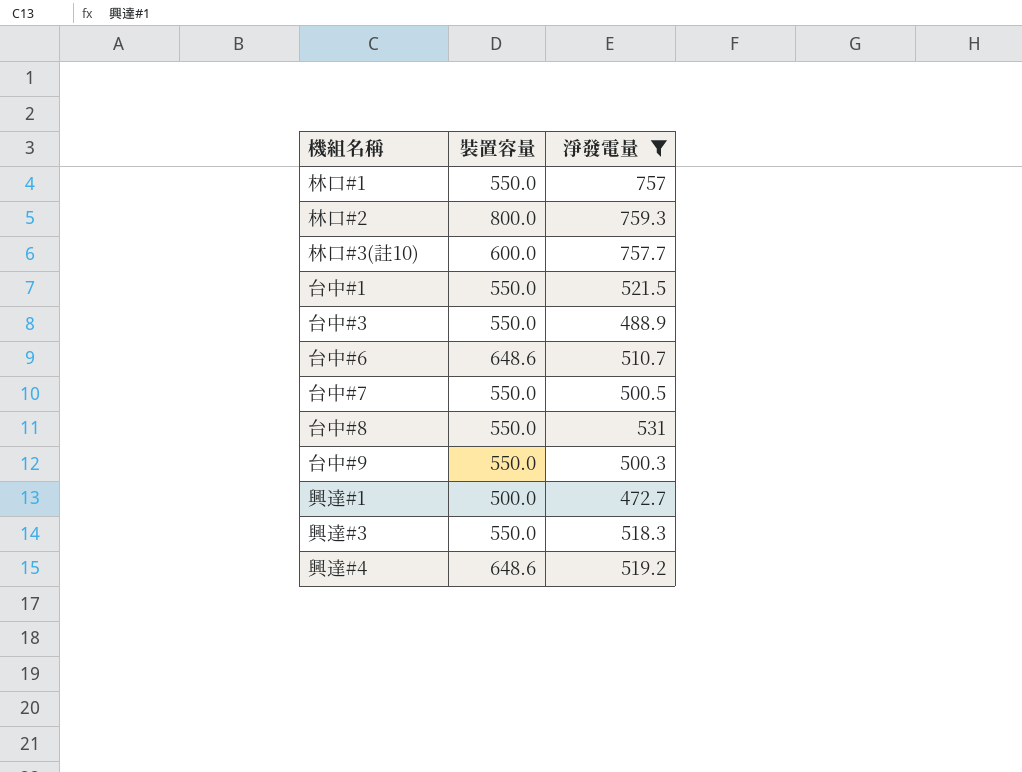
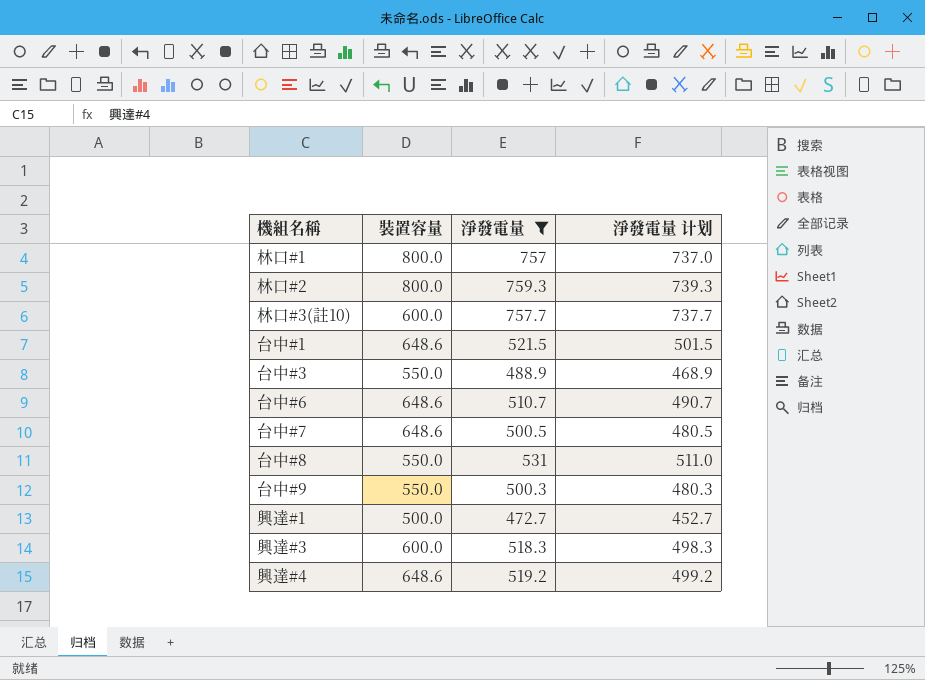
column 淨發電量 计划 | formula: none -> [淨發電量] - 20
林口#1 | 裝置容量: 550.0 -> 800.0
台中#1 | 裝置容量: 550.0 -> 648.6
台中#7 | 裝置容量: 550.0 -> 648.6
興達#3 | 裝置容量: 550.0 -> 600.0

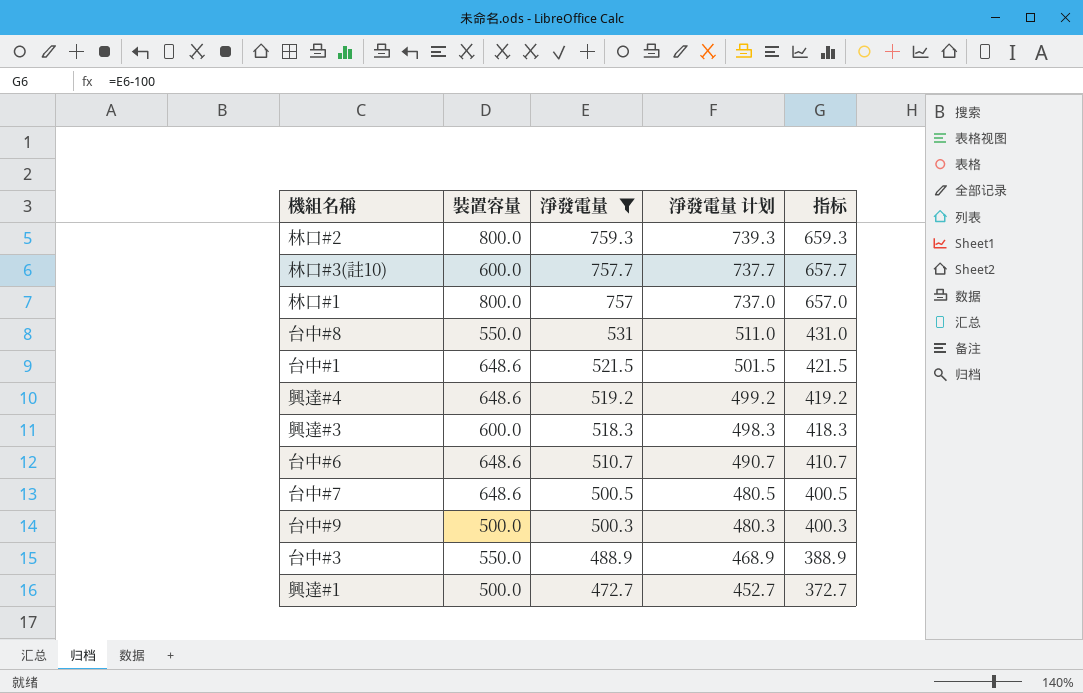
row order: none -> 淨發電量 descending
column 指标 | formula: none -> [淨發電量] - 100
台中#9 | 裝置容量: 550.0 -> 500.0

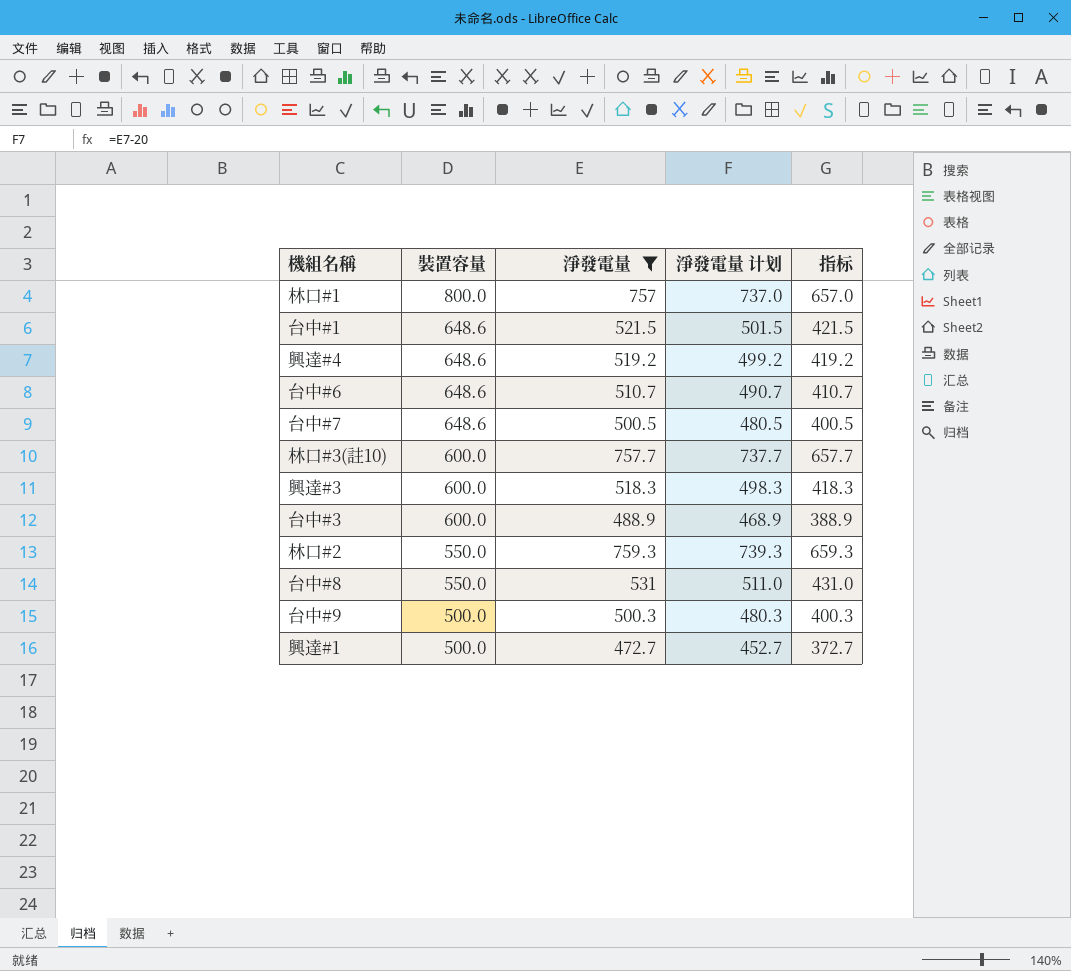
row order: 淨發電量 descending -> 裝置容量 descending
台中#3 | 裝置容量: 550.0 -> 600.0
林口#2 | 裝置容量: 800.0 -> 550.0

